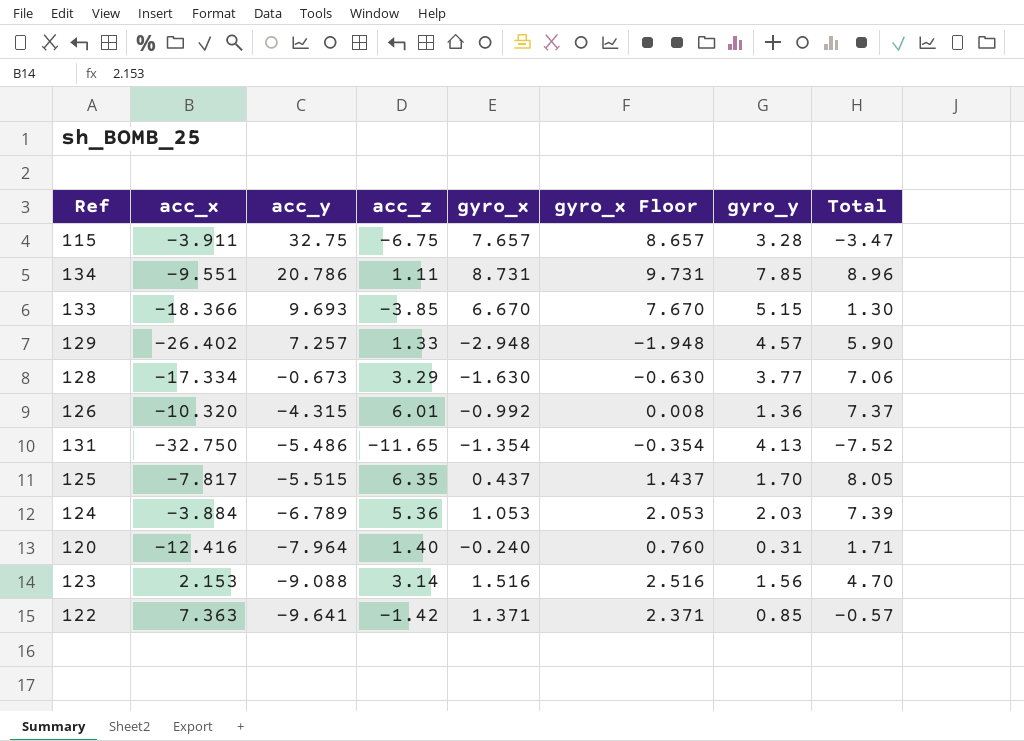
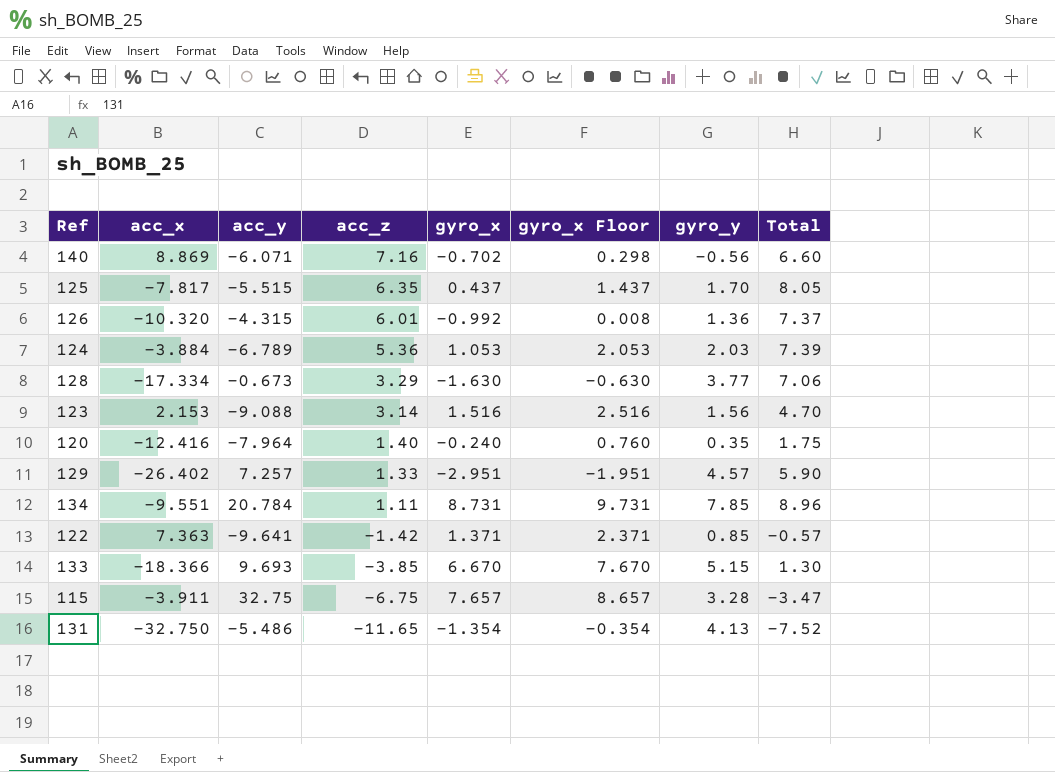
row order: acc_y descending -> acc_z descending
row 140: none -> 8.869 | -6.071 | 7.16 | -0.702 | 0.298 | -0.56 | 6.60
120 | gyro_y: 0.31 -> 0.35
120 | Total: 1.71 -> 1.75
129 | gyro_x: -2.948 -> -2.951
129 | gyro_x Floor: -1.948 -> -1.951
134 | acc_y: 20.786 -> 20.784

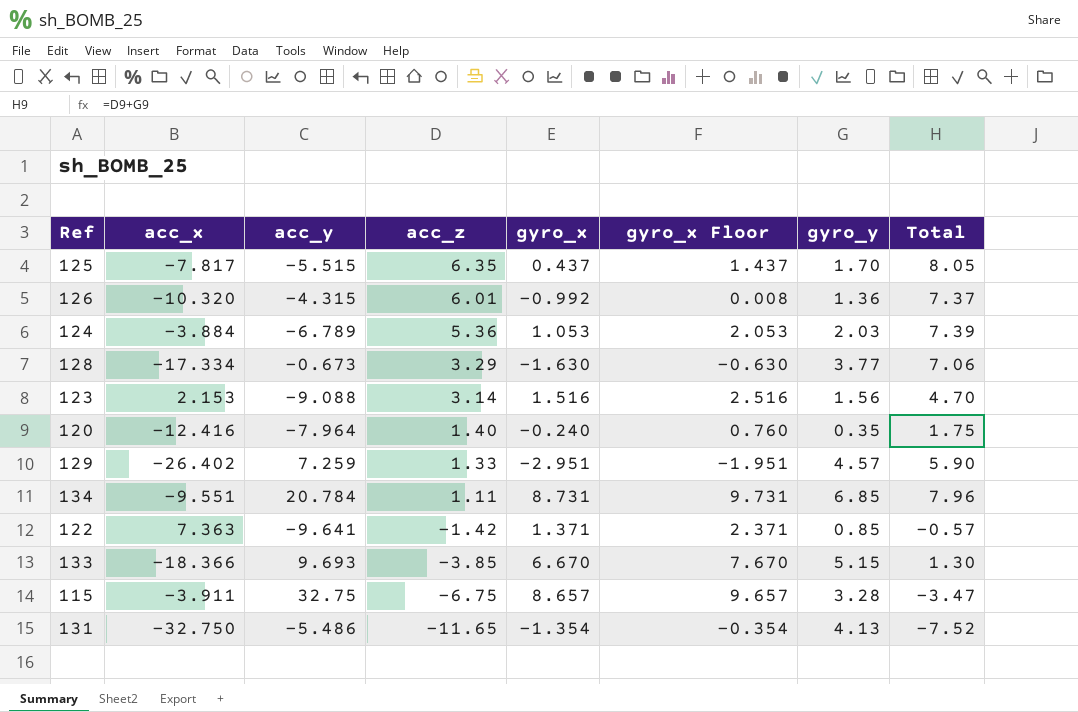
row 140: 8.869 | -6.071 | 7.16 | -0.702 | 0.298 | -0.56 | 6.60 -> none
129 | acc_y: 7.257 -> 7.259
134 | gyro_y: 7.85 -> 6.85
134 | Total: 8.96 -> 7.96
115 | gyro_x: 7.657 -> 8.657
115 | gyro_x Floor: 8.657 -> 9.657

